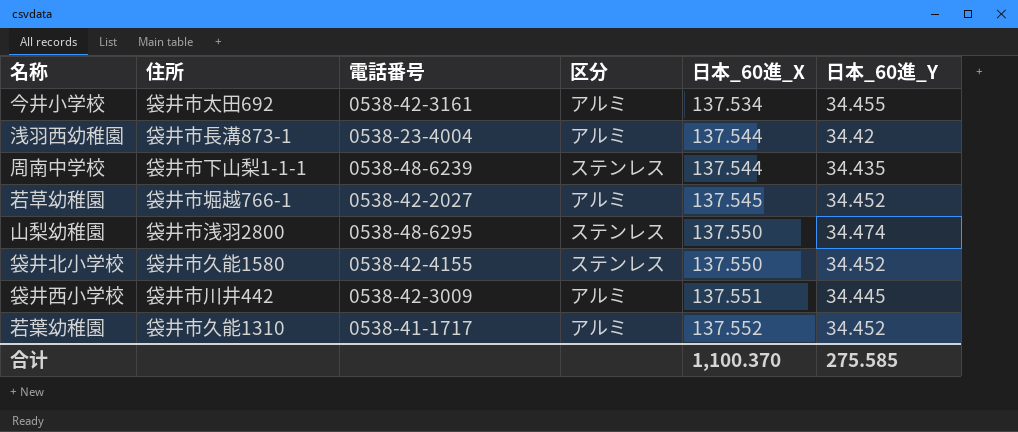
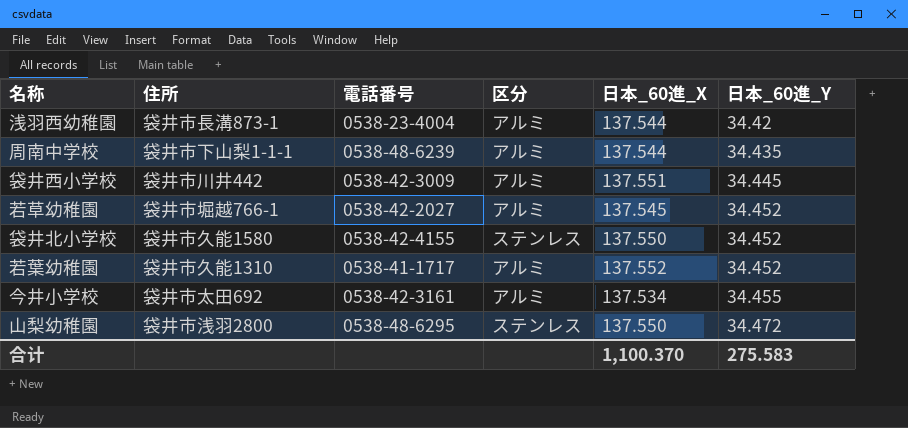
row order: 日本_60進_X ascending -> 日本_60進_Y ascending
周南中学校 | 区分: ステンレス -> アルミ
山梨幼稚園 | 日本_60進_Y: 34.474 -> 34.472
合计 | 日本_60進_Y: 275.585 -> 275.583

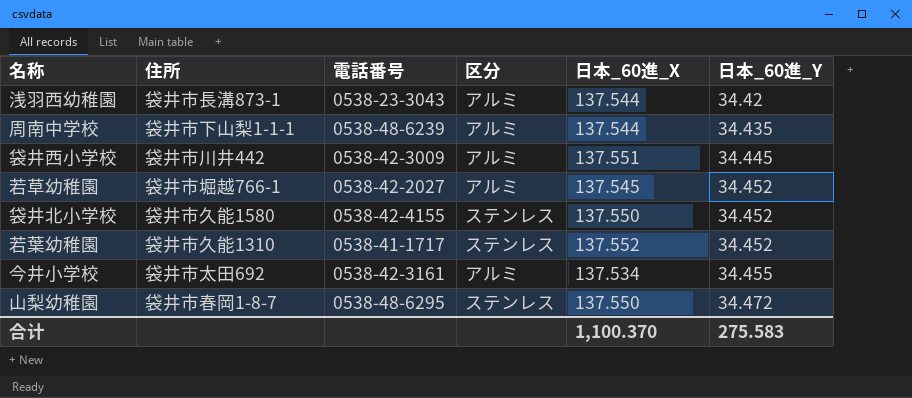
浅羽西幼稚園 | 電話番号: 0538-23-4004 -> 0538-23-3043
若葉幼稚園 | 区分: アルミ -> ステンレス
山梨幼稚園 | 住所: 袋井市浅羽2800 -> 袋井市春岡1-8-7

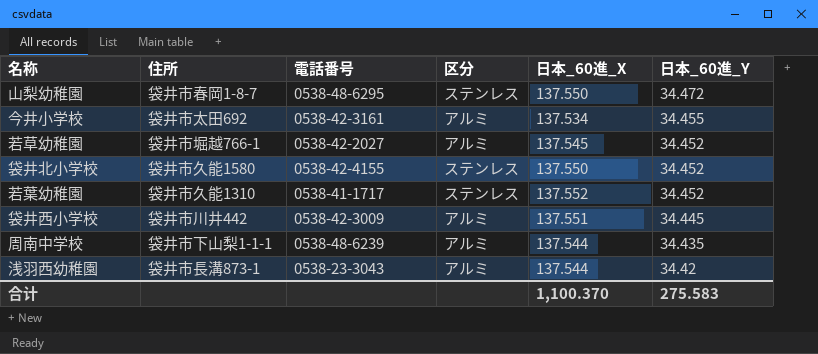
row order: 日本_60進_Y ascending -> 日本_60進_Y descending

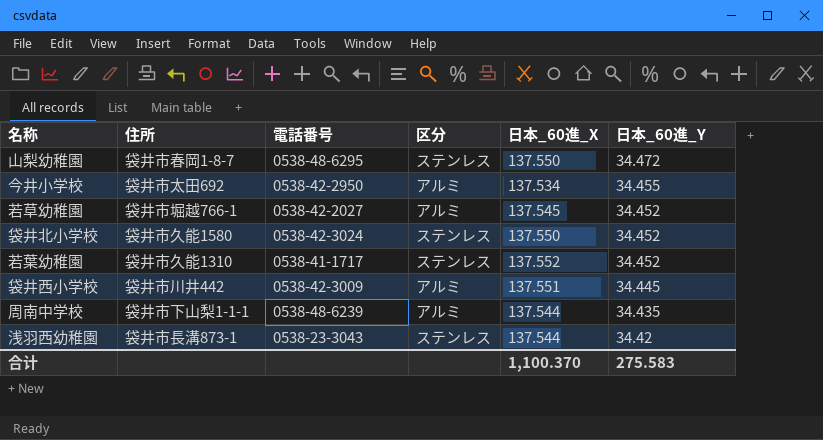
今井小学校 | 電話番号: 0538-42-3161 -> 0538-42-2950
袋井北小学校 | 電話番号: 0538-42-4155 -> 0538-42-3024
浅羽西幼稚園 | 区分: アルミ -> ステンレス

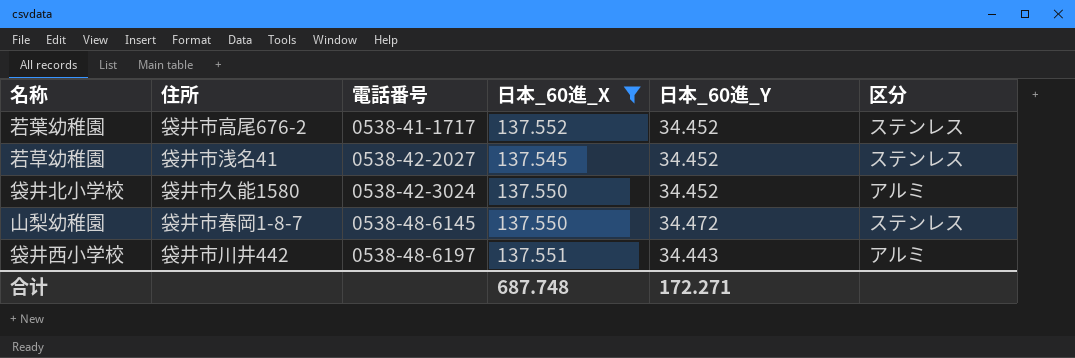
filter: none -> 日本_60進_X >= 137.545
row order: 日本_60進_Y descending -> 電話番号 ascending
column 区分 | position: 4 -> 6
若葉幼稚園 | 住所: 袋井市久能1310 -> 袋井市高尾676-2
若草幼稚園 | 住所: 袋井市堀越766-1 -> 袋井市浅名41
若草幼稚園 | 区分: アルミ -> ステンレス
袋井北小学校 | 区分: ステンレス -> アルミ
山梨幼稚園 | 電話番号: 0538-48-6295 -> 0538-48-6145
袋井西小学校 | 電話番号: 0538-42-3009 -> 0538-48-6197
袋井西小学校 | 日本_60進_Y: 34.445 -> 34.443
合计 | 日本_60進_X: 1,100.370 -> 687.748
合计 | 日本_60進_Y: 275.583 -> 172.271

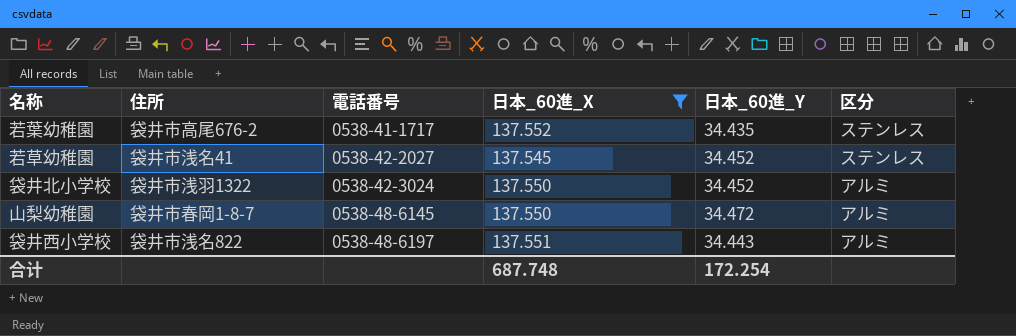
若葉幼稚園 | 日本_60進_Y: 34.452 -> 34.435
袋井北小学校 | 住所: 袋井市久能1580 -> 袋井市浅羽1322
山梨幼稚園 | 区分: ステンレス -> アルミ
袋井西小学校 | 住所: 袋井市川井442 -> 袋井市浅名822
合计 | 日本_60進_Y: 172.271 -> 172.254

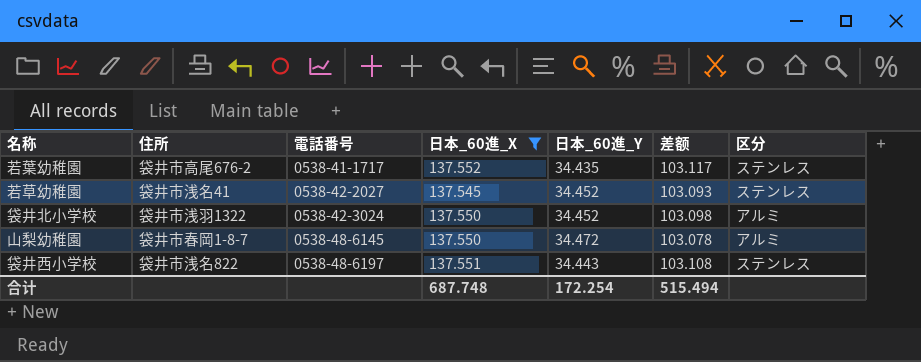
column 差额 | formula: none -> [日本_60進_X] - [日本_60進_Y]
袋井西小学校 | 区分: アルミ -> ステンレス

